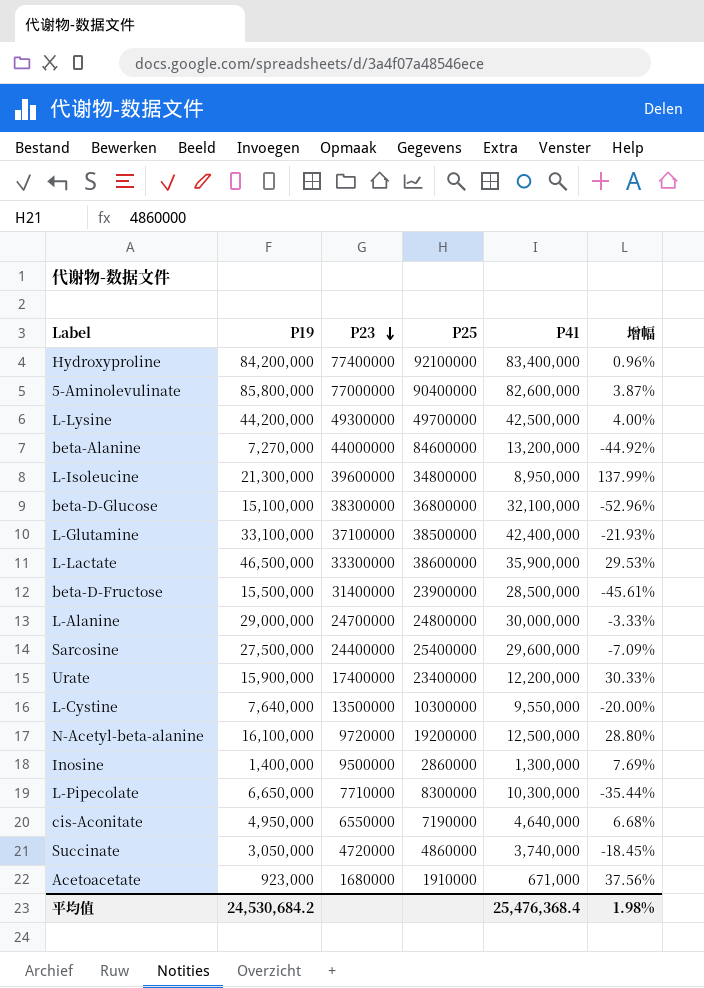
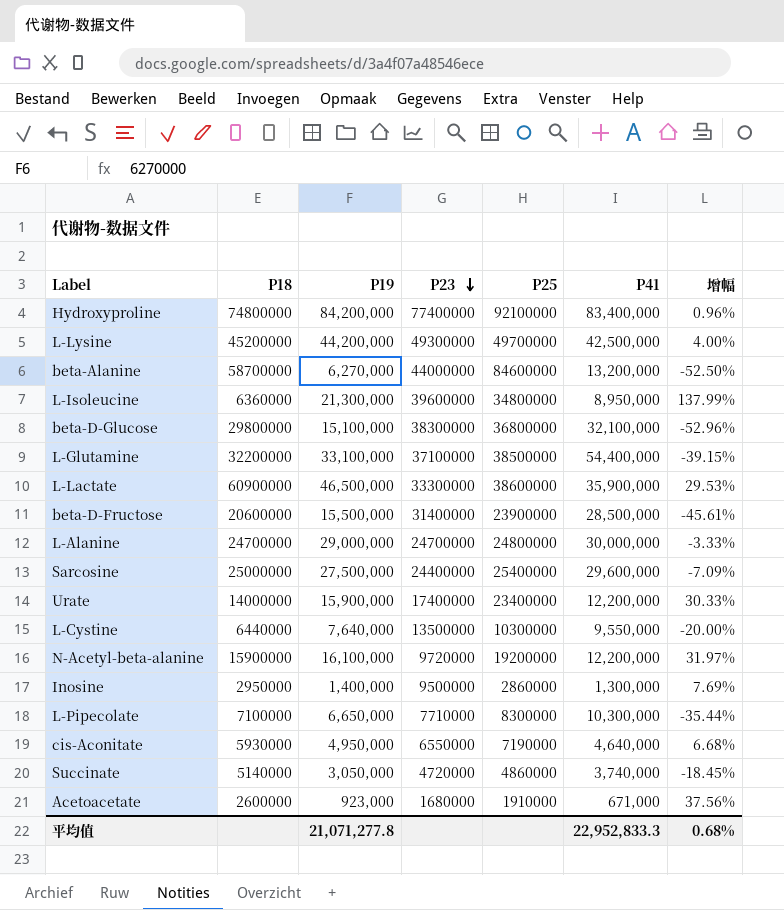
column P18 | position: none -> 2
row 5-Aminolevulinate: 85,800,000 | 77000000 | 90400000 | 82,600,000 | 3.87% -> none
beta-Alanine | P19: 7,270,000 -> 6,270,000
beta-Alanine | 增幅: -44.92% -> -52.50%
L-Glutamine | P41: 42,400,000 -> 54,400,000
L-Glutamine | 增幅: -21.93% -> -39.15%
N-Acetyl-beta-alanine | P41: 12,500,000 -> 12,200,000
N-Acetyl-beta-alanine | 增幅: 28.80% -> 31.97%
平均值 | P19: 24,530,684.2 -> 21,071,277.8
平均值 | P41: 25,476,368.4 -> 22,952,833.3
平均值 | 增幅: 1.98% -> 0.68%

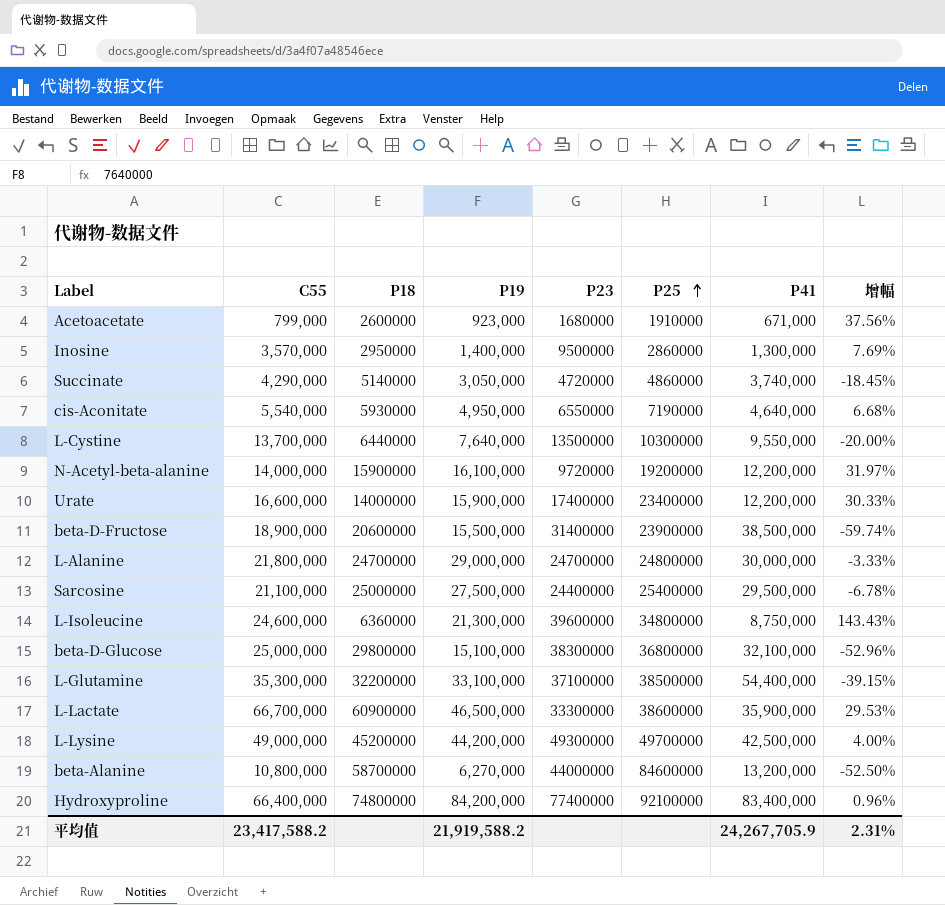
row order: P23 descending -> P25 ascending
column C55 | position: none -> 2
row L-Pipecolate: 7100000 | 6,650,000 | 7710000 | 8300000 | 10,300,000 | -35.44% -> none
beta-D-Fructose | P41: 28,500,000 -> 38,500,000
beta-D-Fructose | 增幅: -45.61% -> -59.74%
Sarcosine | P41: 29,600,000 -> 29,500,000
Sarcosine | 增幅: -7.09% -> -6.78%
L-Isoleucine | P41: 8,950,000 -> 8,750,000
L-Isoleucine | 增幅: 137.99% -> 143.43%
平均值 | P19: 21,071,277.8 -> 21,919,588.2
平均值 | P41: 22,952,833.3 -> 24,267,705.9
平均值 | 增幅: 0.68% -> 2.31%

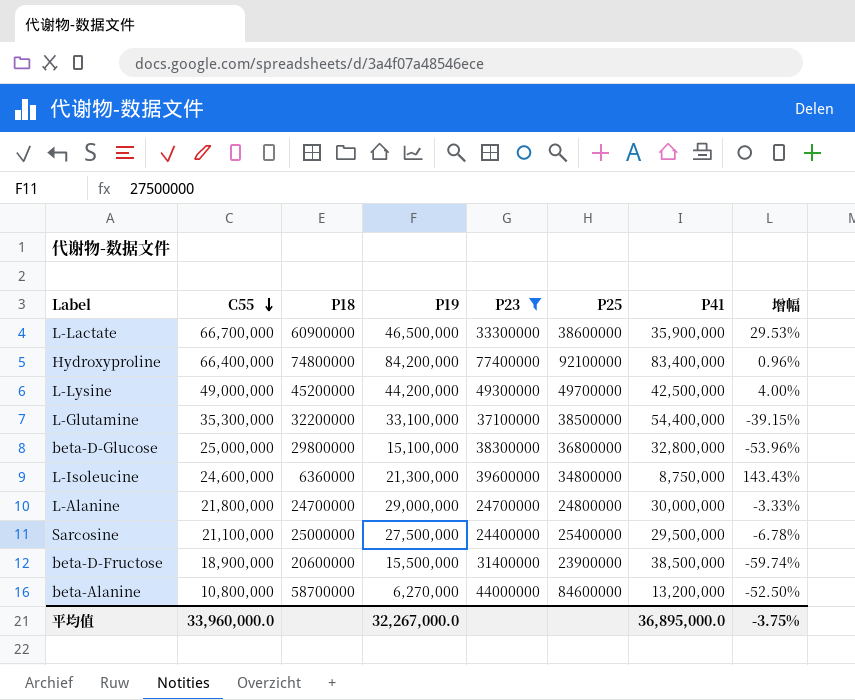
filter: none -> P23 >= 24400000
row order: P25 ascending -> C55 descending
beta-D-Glucose | P41: 32,100,000 -> 32,800,000
beta-D-Glucose | 增幅: -52.96% -> -53.96%
平均值 | C55: 23,417,588.2 -> 33,960,000.0
平均值 | P19: 21,919,588.2 -> 32,267,000.0
平均值 | P41: 24,267,705.9 -> 36,895,000.0
平均值 | 增幅: 2.31% -> -3.75%

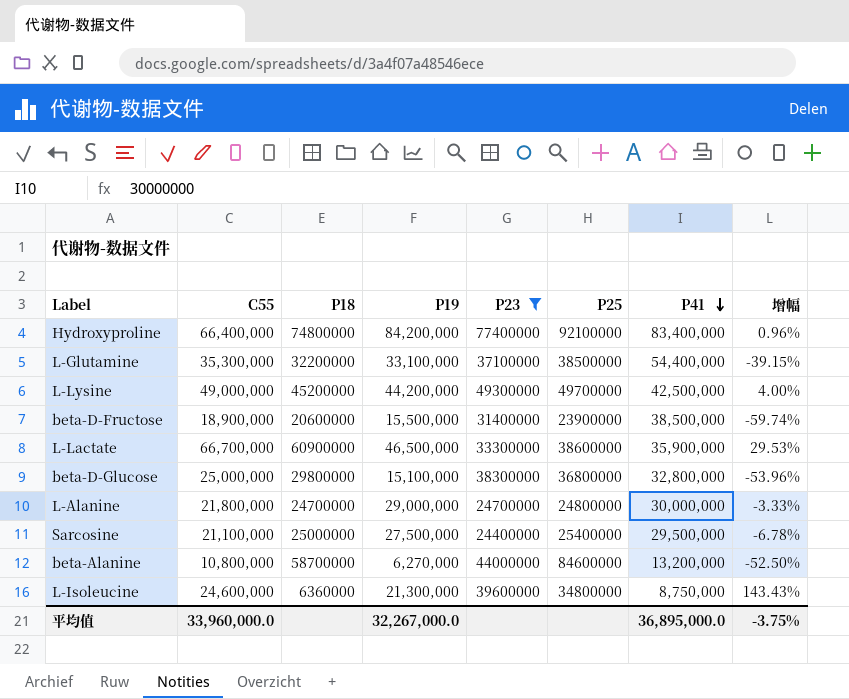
row order: C55 descending -> P41 descending

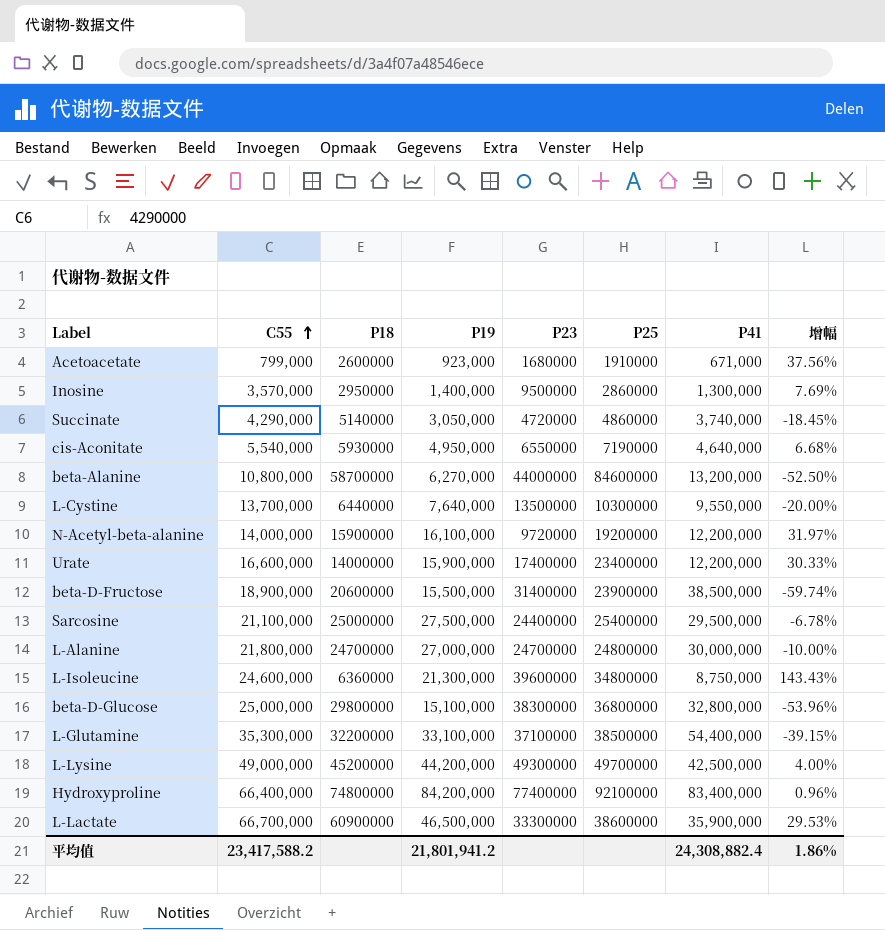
filter: P23 >= 24400000 -> none
row order: P41 descending -> C55 ascending
L-Alanine | P19: 29,000,000 -> 27,000,000
L-Alanine | 增幅: -3.33% -> -10.00%
平均值 | C55: 33,960,000.0 -> 23,417,588.2
平均值 | P19: 32,267,000.0 -> 21,801,941.2
平均值 | P41: 36,895,000.0 -> 24,308,882.4
平均值 | 增幅: -3.75% -> 1.86%

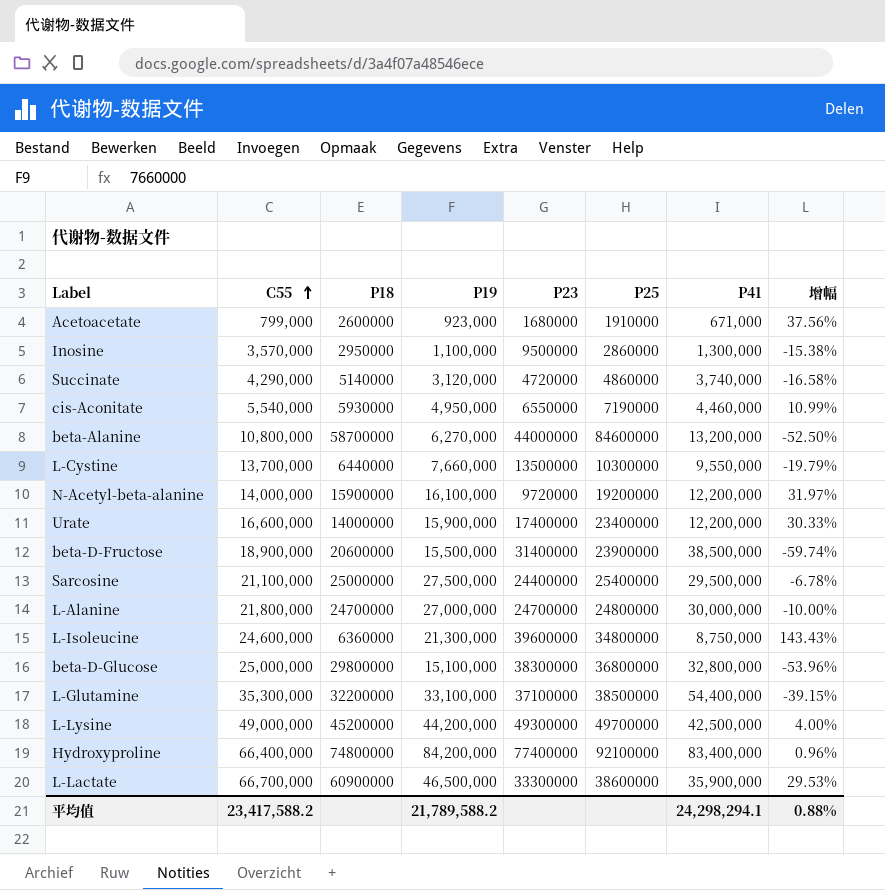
Inosine | P19: 1,400,000 -> 1,100,000
Inosine | 增幅: 7.69% -> -15.38%
Succinate | P19: 3,050,000 -> 3,120,000
Succinate | 增幅: -18.45% -> -16.58%
cis-Aconitate | P41: 4,640,000 -> 4,460,000
cis-Aconitate | 增幅: 6.68% -> 10.99%
L-Cystine | P19: 7,640,000 -> 7,660,000
L-Cystine | 增幅: -20.00% -> -19.79%
平均值 | P19: 21,801,941.2 -> 21,789,588.2
平均值 | P41: 24,308,882.4 -> 24,298,294.1
平均值 | 增幅: 1.86% -> 0.88%

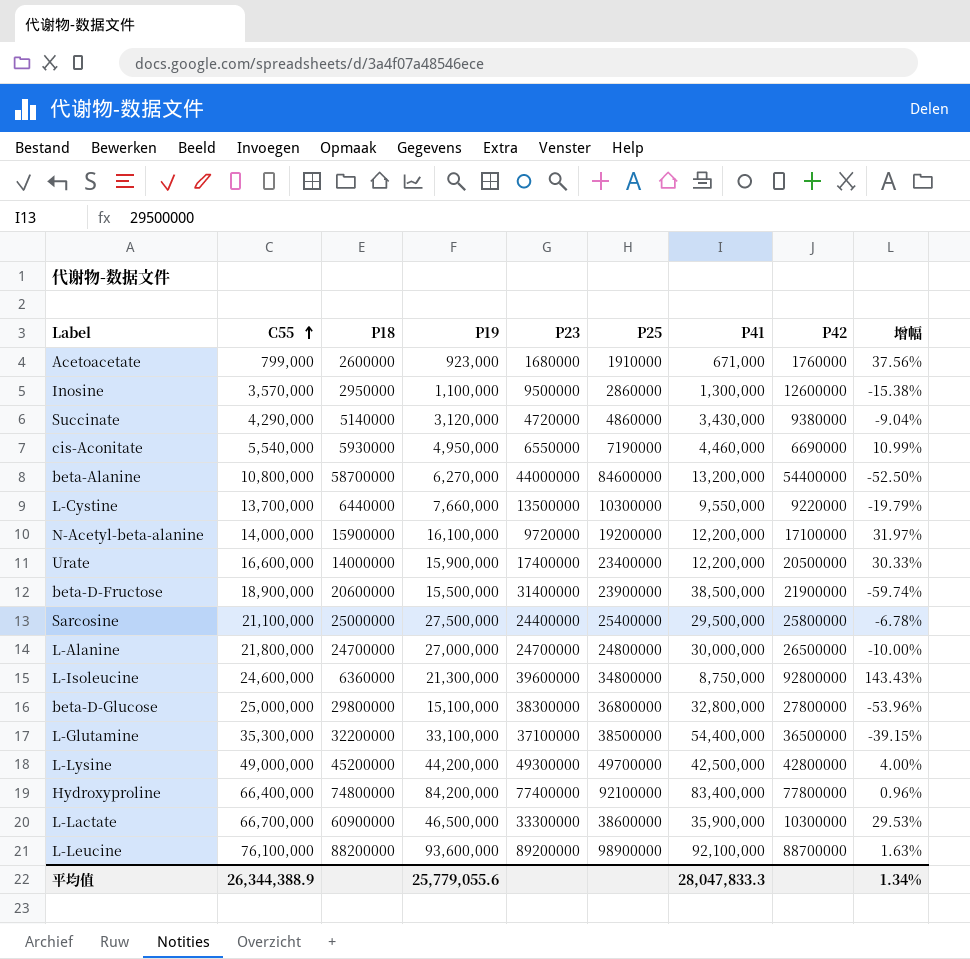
column P42 | position: none -> 8
Succinate | P41: 3,740,000 -> 3,430,000
Succinate | 增幅: -16.58% -> -9.04%
row L-Leucine: none -> 76,100,000 | 88200000 | 93,600,000 | 89200000 | 98900000 | 92,100,000 | 88700000 | 1.63%
平均值 | C55: 23,417,588.2 -> 26,344,388.9
平均值 | P19: 21,789,588.2 -> 25,779,055.6
平均值 | P41: 24,298,294.1 -> 28,047,833.3
平均值 | 增幅: 0.88% -> 1.34%

